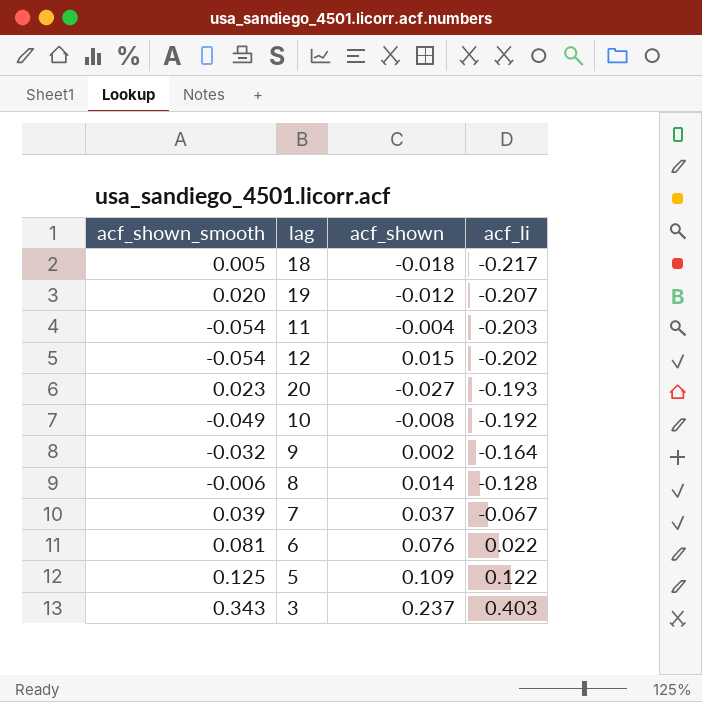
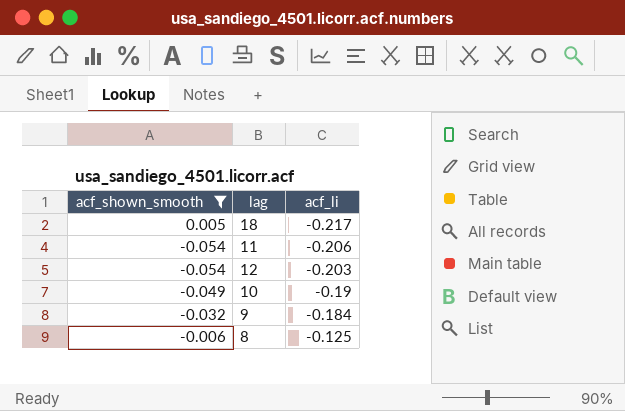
filter: none -> acf_shown_smooth <= 0.005
column acf_shown | position: 3 -> none
11 | acf_li: -0.203 -> -0.206
12 | acf_li: -0.202 -> -0.203
10 | acf_li: -0.192 -> -0.19
9 | acf_li: -0.164 -> -0.184
8 | acf_li: -0.128 -> -0.125

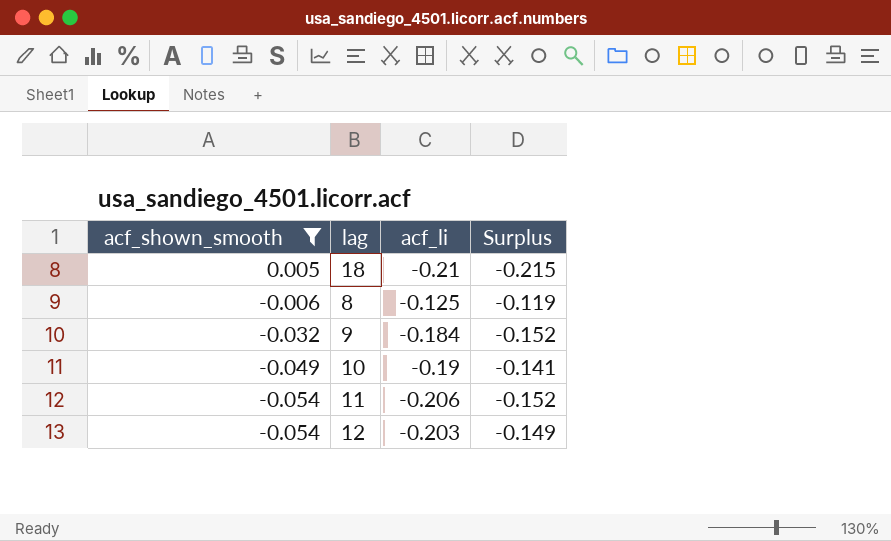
row order: acf_li ascending -> acf_shown_smooth descending
column Surplus | formula: none -> [acf_li] - [acf_shown_smooth]
18 | acf_li: -0.217 -> -0.21

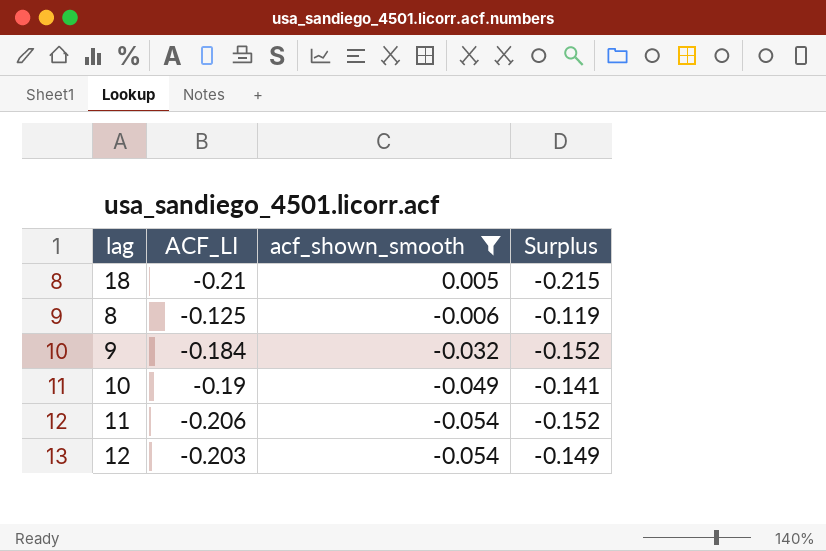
column name: acf_li -> ACF_LI
column acf_shown_smooth | position: 1 -> 3

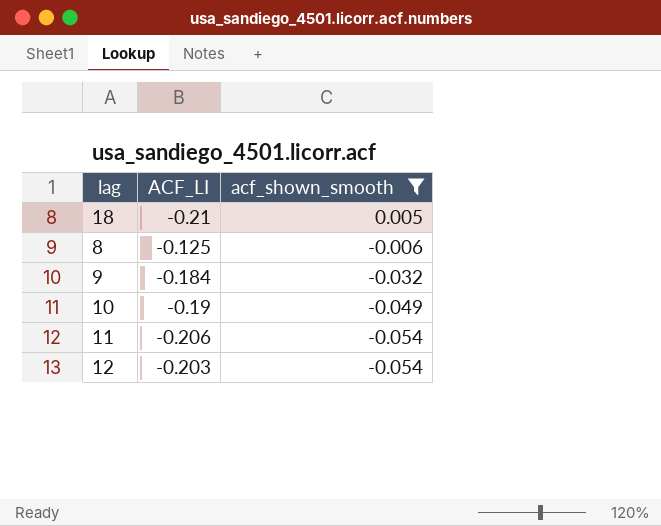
column Surplus | formula: [ACF_LI] - [acf_shown_smooth] -> none

